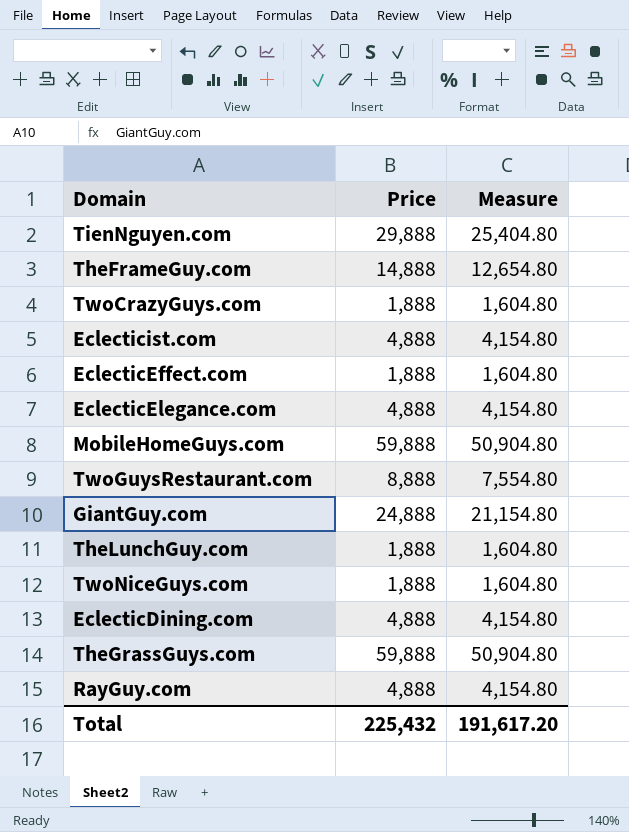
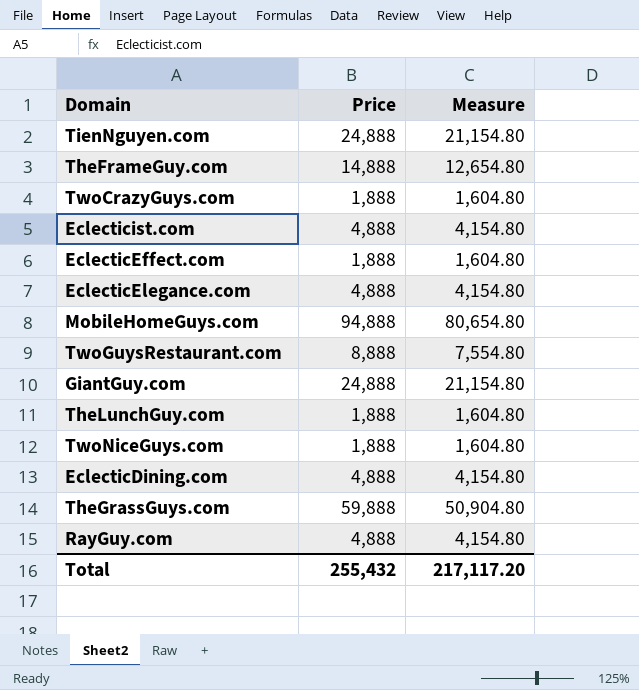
TienNguyen.com | Price: 29,888 -> 24,888
TienNguyen.com | Measure: 25,404.80 -> 21,154.80
MobileHomeGuys.com | Price: 59,888 -> 94,888
MobileHomeGuys.com | Measure: 50,904.80 -> 80,654.80
Total | Price: 225,432 -> 255,432
Total | Measure: 191,617.20 -> 217,117.20

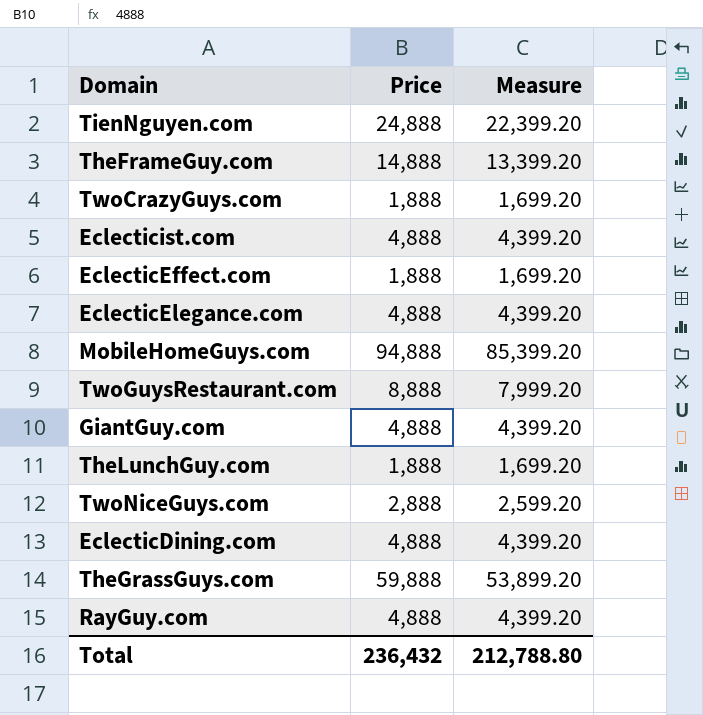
column Measure | formula: [Price] * 0.85 -> [Price] * 0.9
GiantGuy.com | Price: 24,888 -> 4,888
TwoNiceGuys.com | Price: 1,888 -> 2,888
Total | Price: 255,432 -> 236,432
Total | Measure: 217,117.20 -> 212,788.80

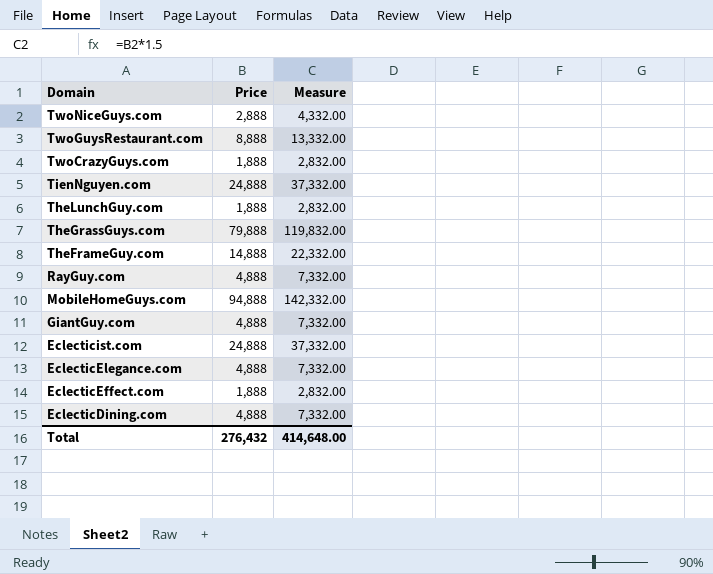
row order: none -> Domain descending
column Measure | formula: [Price] * 0.9 -> [Price] * 1.5
TheGrassGuys.com | Price: 59,888 -> 79,888
Eclecticist.com | Price: 4,888 -> 24,888
Total | Price: 236,432 -> 276,432
Total | Measure: 212,788.80 -> 414,648.00

